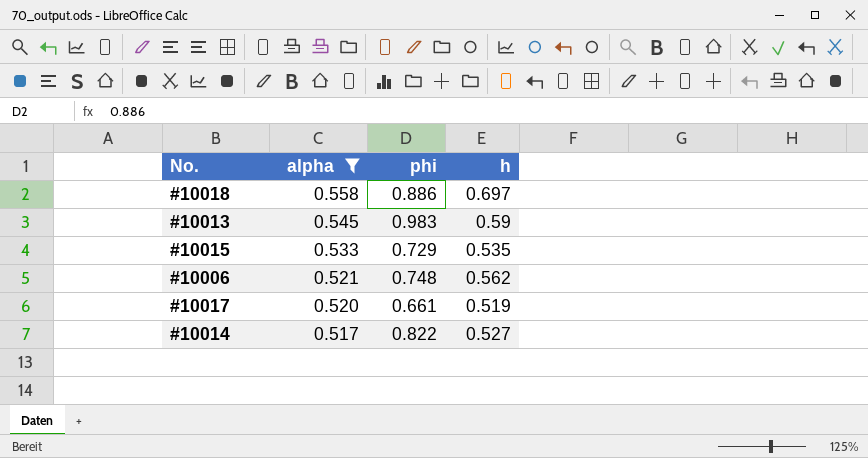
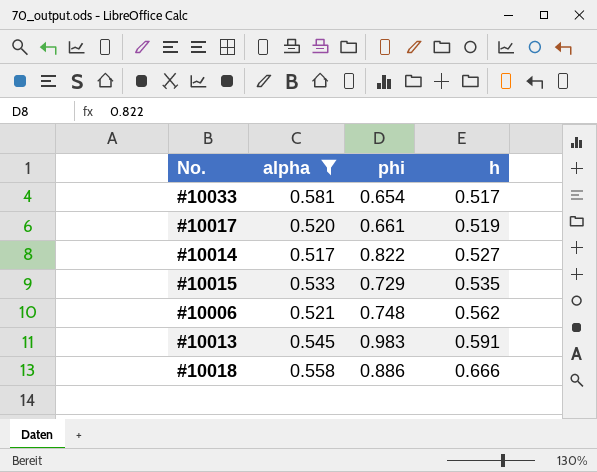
row order: alpha descending -> h ascending
row #10033: none -> 0.581 | 0.654 | 0.517
#10013 | h: 0.59 -> 0.591
#10018 | h: 0.697 -> 0.666

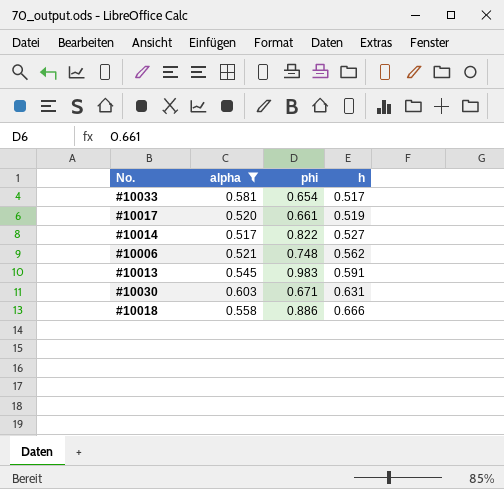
row #10015: 0.533 | 0.729 | 0.535 -> none
row #10030: none -> 0.603 | 0.671 | 0.631

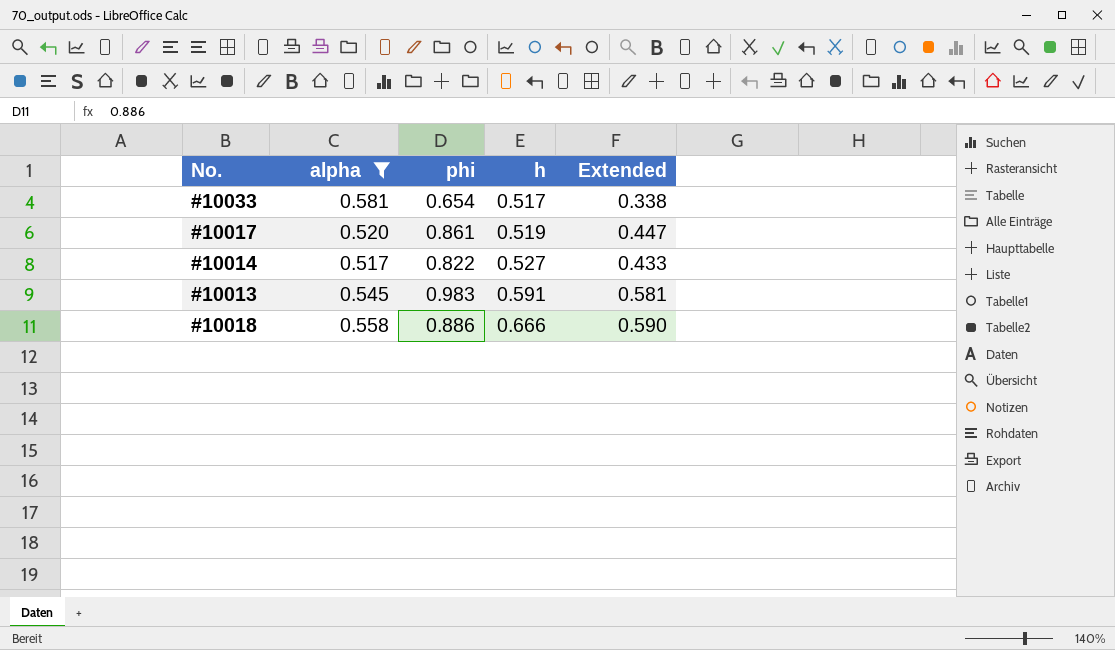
column Extended | formula: none -> [phi] * [h]
row #10006: 0.521 | 0.748 | 0.562 -> none
row #10030: 0.603 | 0.671 | 0.631 -> none
#10017 | phi: 0.661 -> 0.861

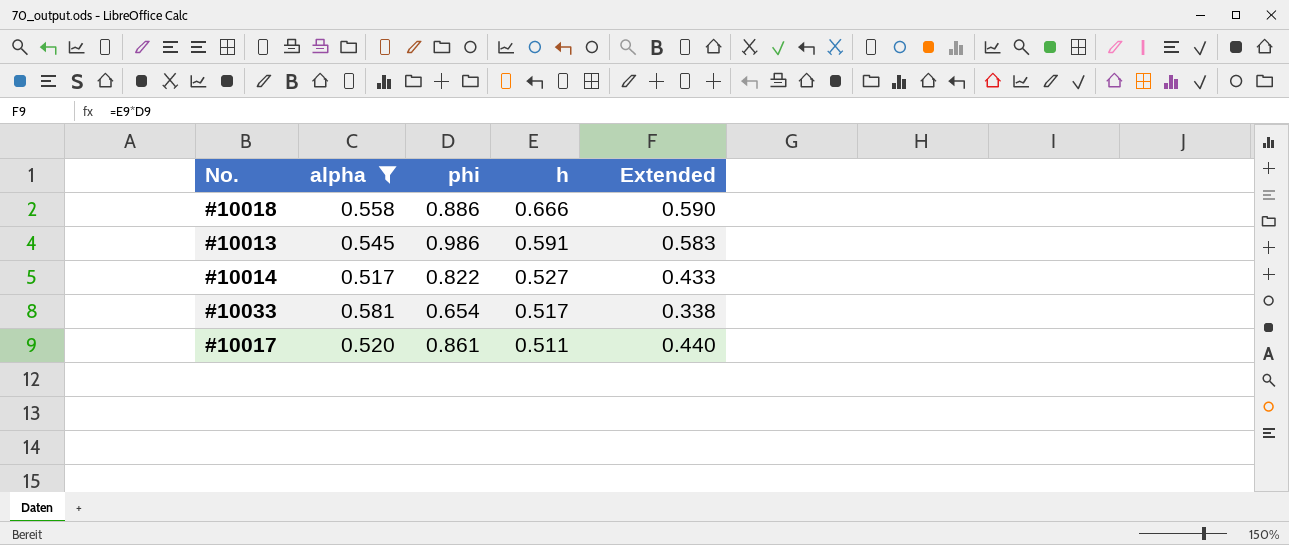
row order: h ascending -> h descending
#10013 | phi: 0.983 -> 0.986
#10013 | Extended: 0.581 -> 0.583
#10017 | h: 0.519 -> 0.511
#10017 | Extended: 0.447 -> 0.440

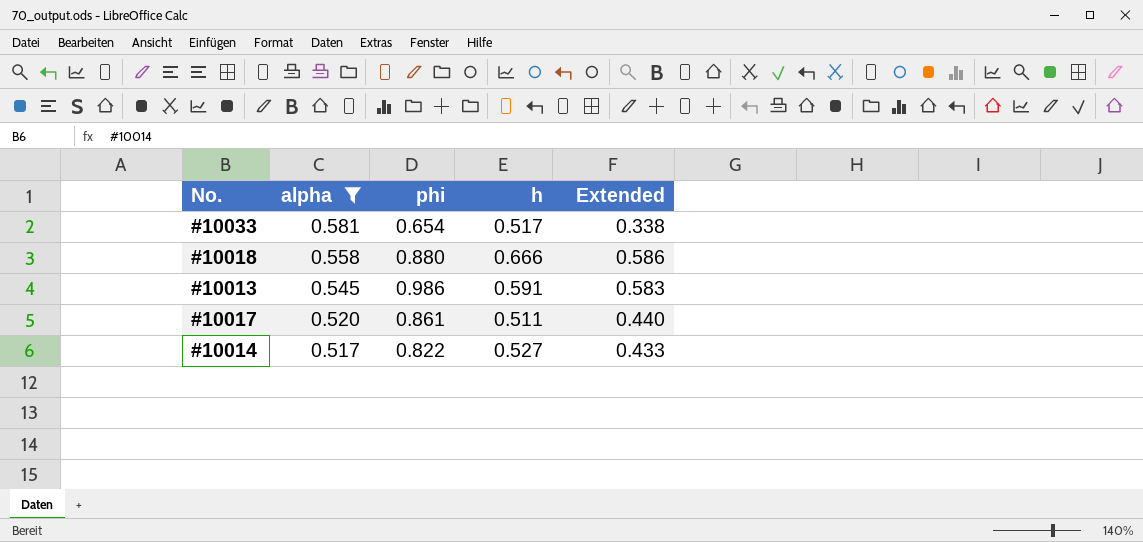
row order: h descending -> alpha descending
#10018 | phi: 0.886 -> 0.880
#10018 | Extended: 0.590 -> 0.586

